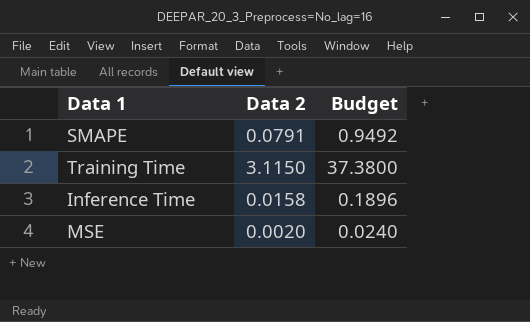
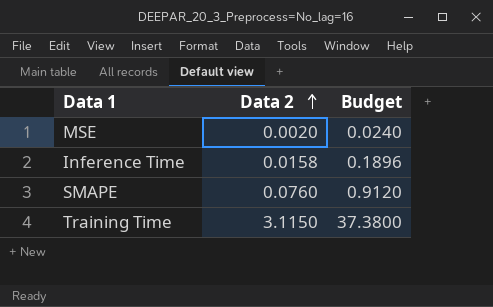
row order: none -> Data 2 ascending
SMAPE | Data 2: 0.0791 -> 0.0760
SMAPE | Budget: 0.9492 -> 0.9120

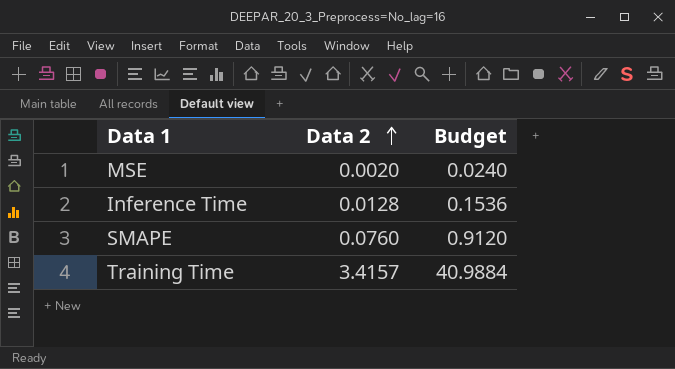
Inference Time | Data 2: 0.0158 -> 0.0128
Inference Time | Budget: 0.1896 -> 0.1536
Training Time | Data 2: 3.1150 -> 3.4157
Training Time | Budget: 37.3800 -> 40.9884

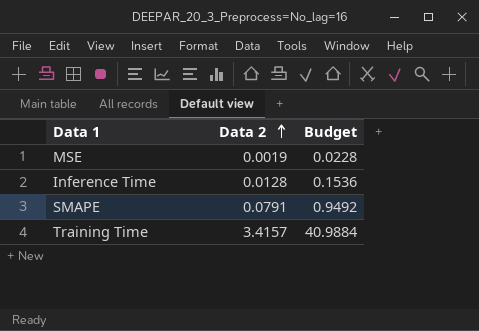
MSE | Data 2: 0.0020 -> 0.0019
MSE | Budget: 0.0240 -> 0.0228
SMAPE | Data 2: 0.0760 -> 0.0791
SMAPE | Budget: 0.9120 -> 0.9492

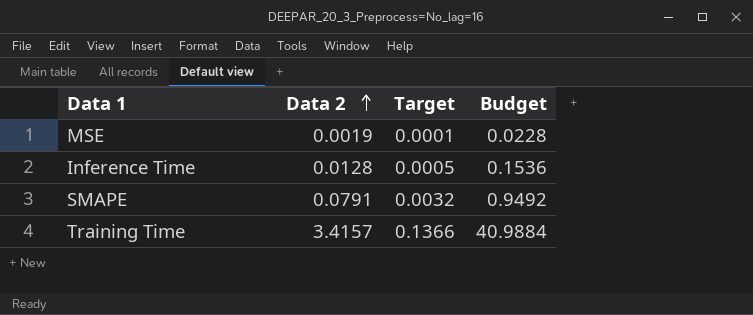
column Target | formula: none -> [Data 2] * 0.04

